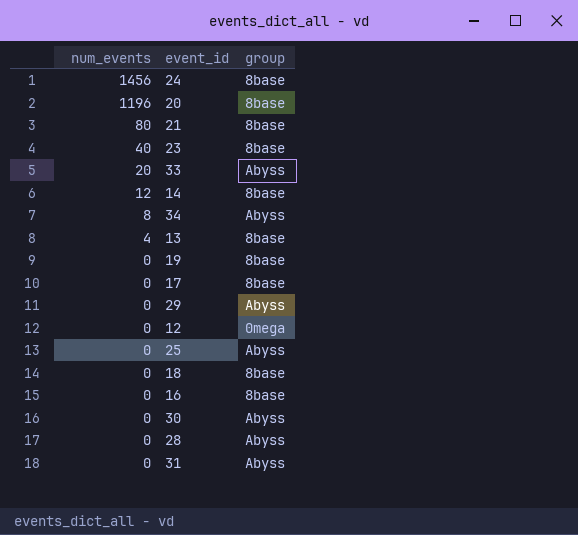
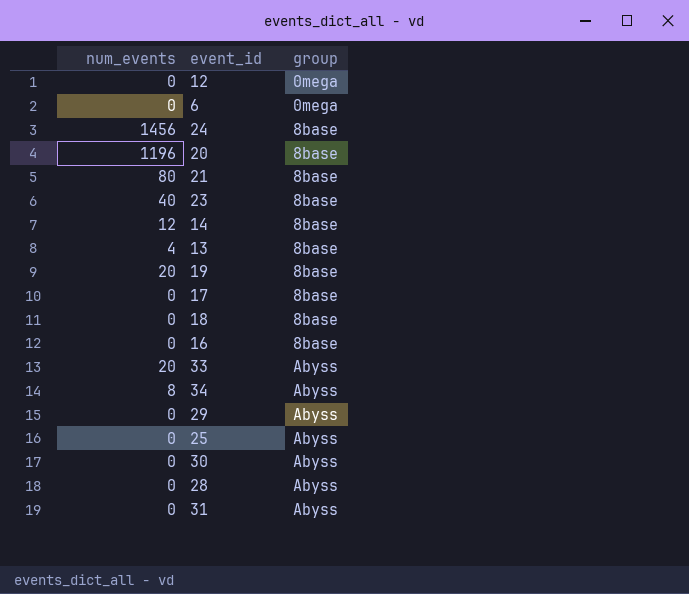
row order: num_events descending -> group ascending
row 6: none -> 0 | 0mega
19 | num_events: 0 -> 20

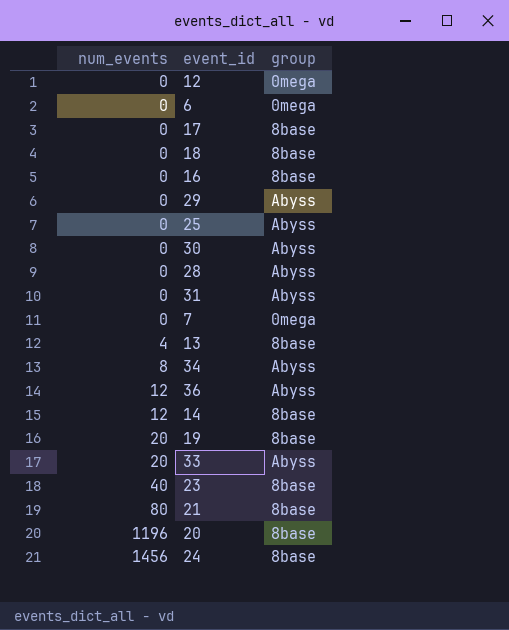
row order: group ascending -> num_events ascending
row 7: none -> 0 | 0mega
row 36: none -> 12 | Abyss

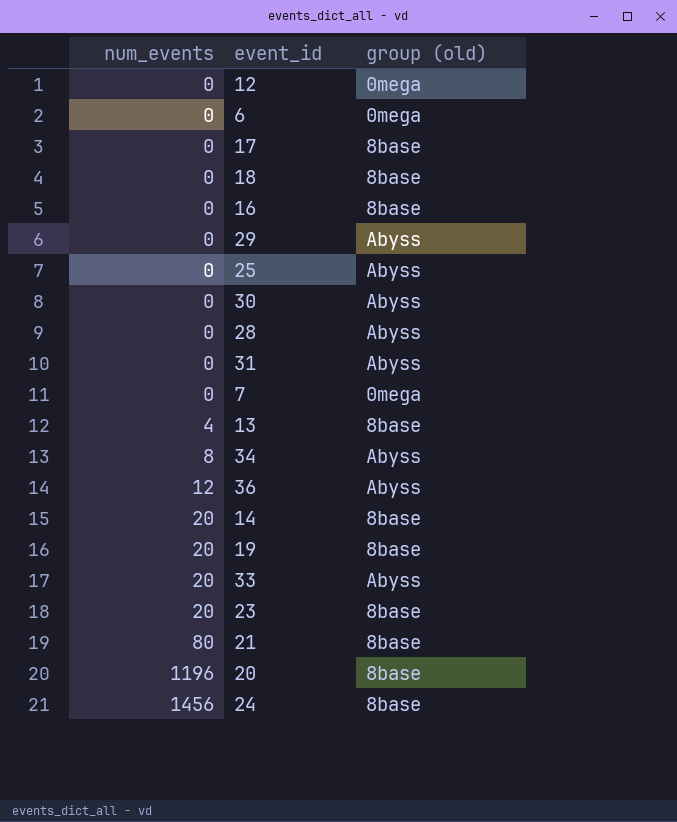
column name: group -> group (old)
14 | num_events: 12 -> 20
23 | num_events: 40 -> 20

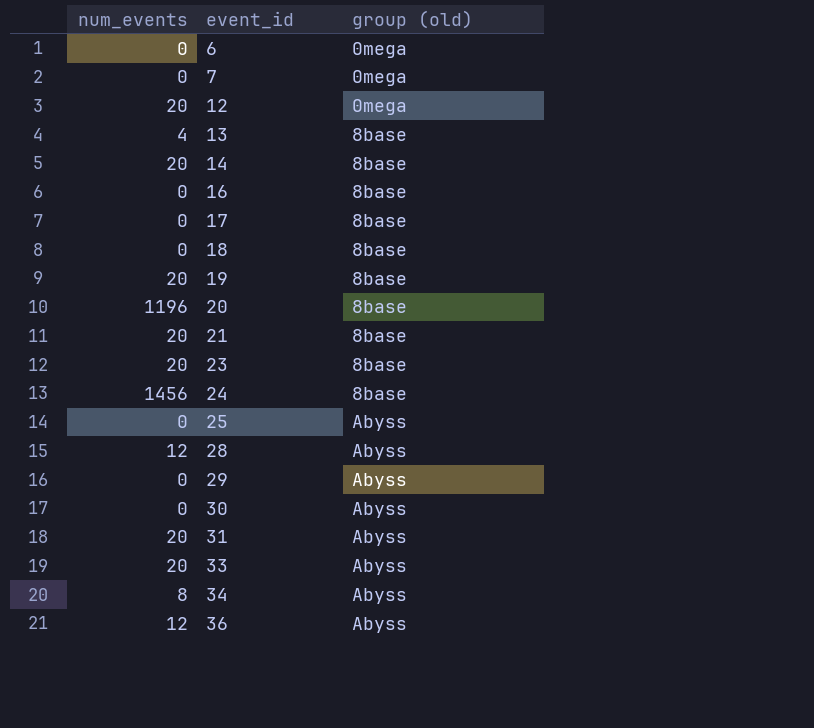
row order: num_events ascending -> event_id ascending
12 | num_events: 0 -> 20
21 | num_events: 80 -> 20
28 | num_events: 0 -> 12
31 | num_events: 0 -> 20

